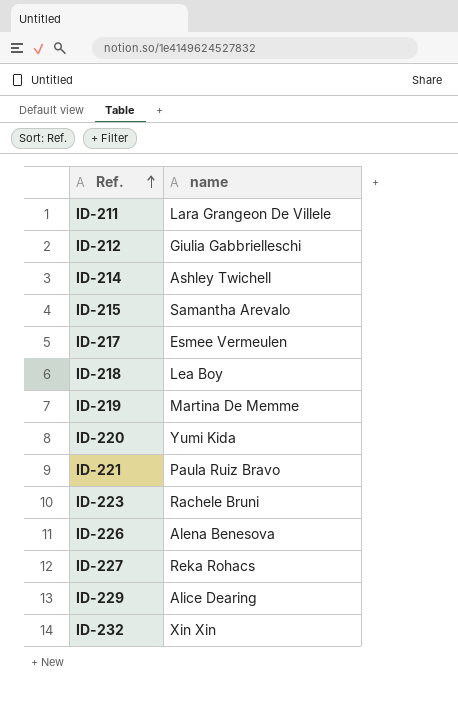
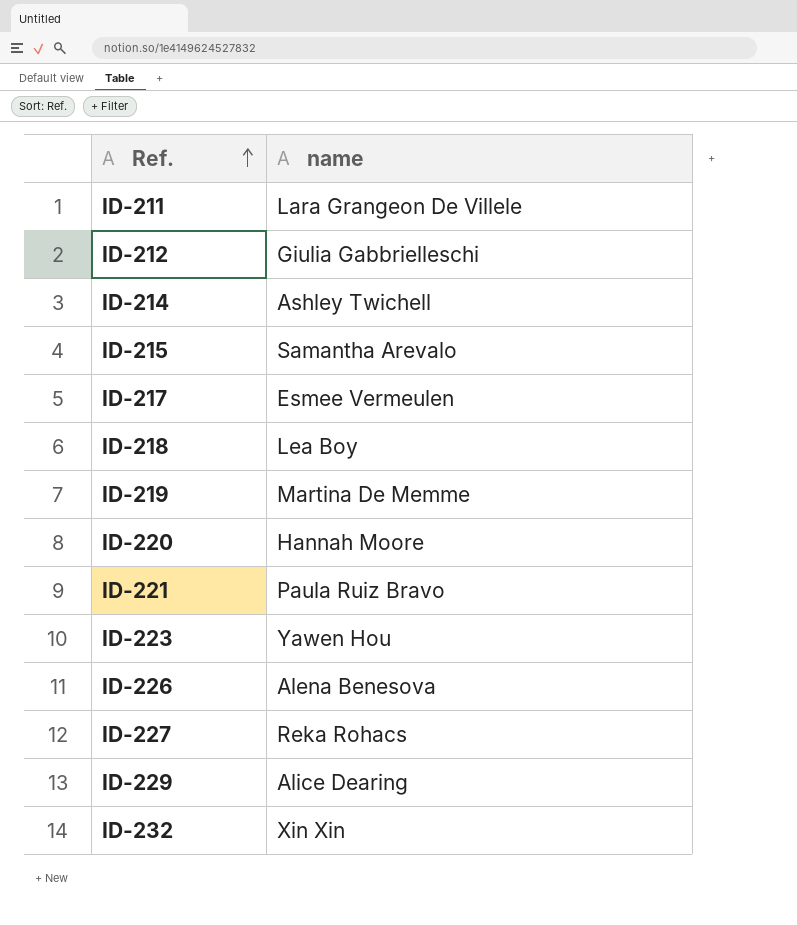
ID-220 | name: Yumi Kida -> Hannah Moore
ID-223 | name: Rachele Bruni -> Yawen Hou

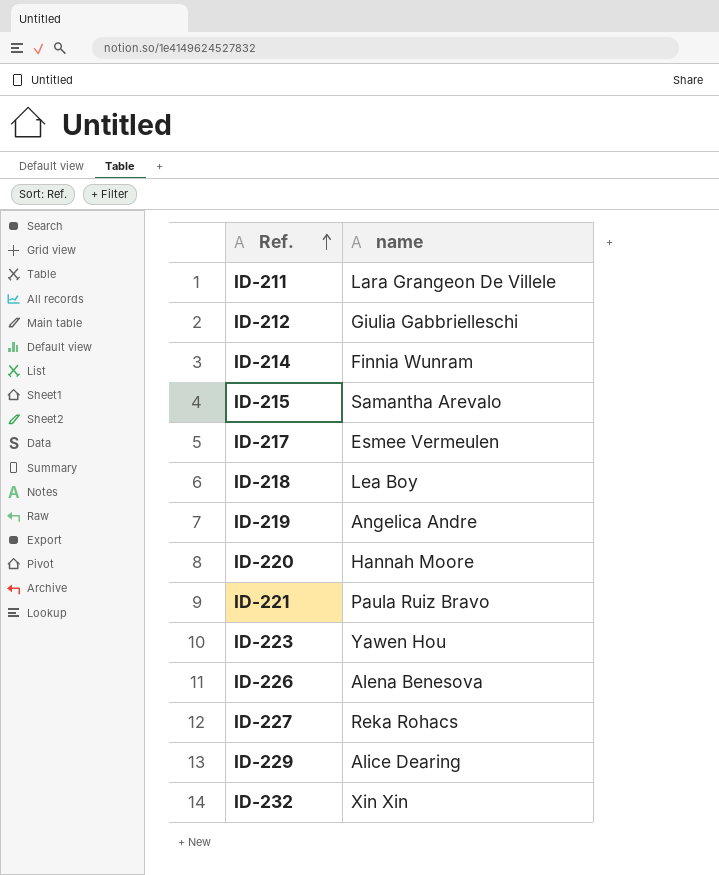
ID-214 | name: Ashley Twichell -> Finnia Wunram
ID-219 | name: Martina De Memme -> Angelica Andre

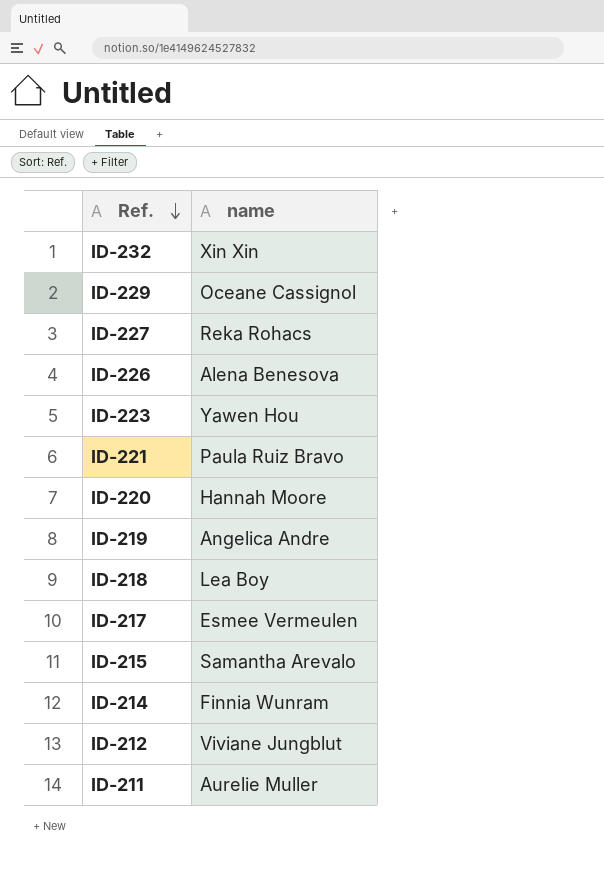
row order: Ref. ascending -> Ref. descending
ID-229 | name: Alice Dearing -> Oceane Cassignol
ID-212 | name: Giulia Gabbrielleschi -> Viviane Jungblut
ID-211 | name: Lara Grangeon De Villele -> Aurelie Muller

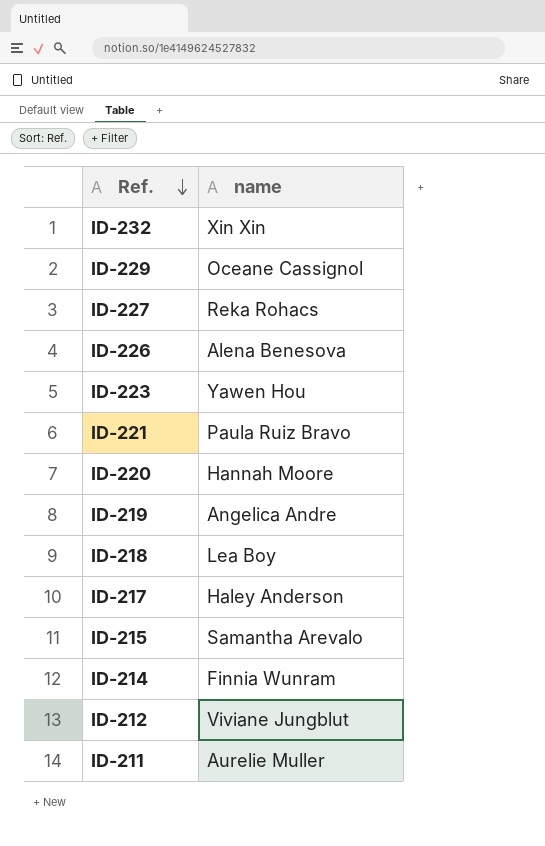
ID-217 | name: Esmee Vermeulen -> Haley Anderson

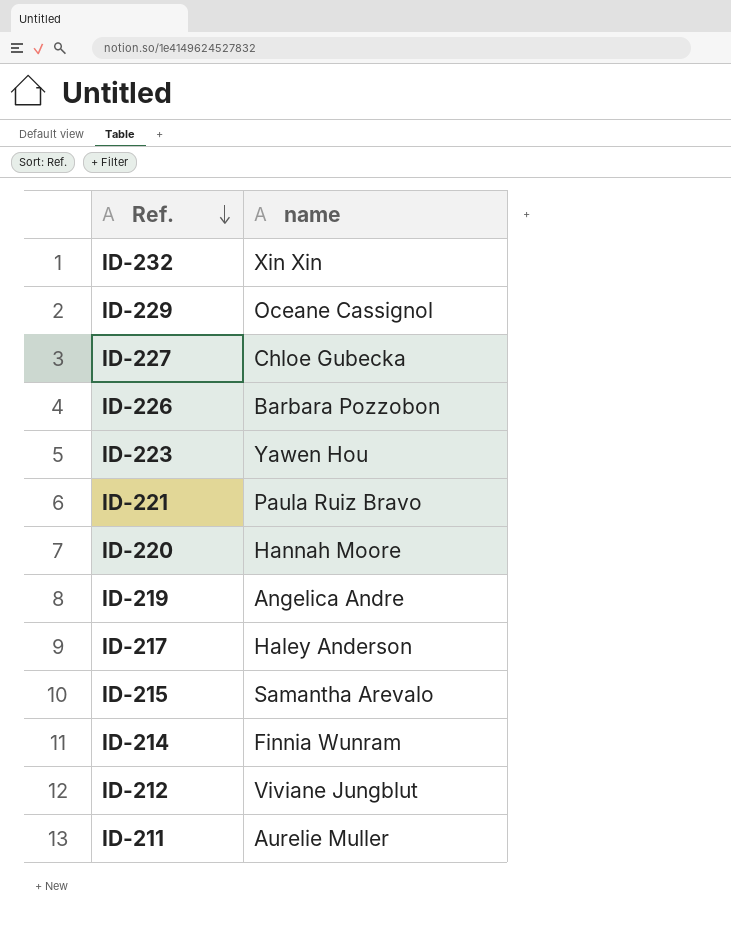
row ID-218: Lea Boy -> none
ID-227 | name: Reka Rohacs -> Chloe Gubecka
ID-226 | name: Alena Benesova -> Barbara Pozzobon

